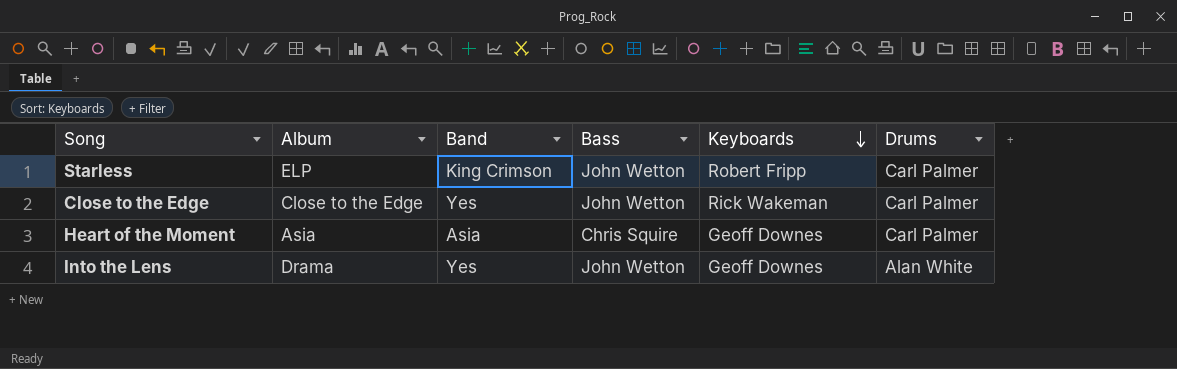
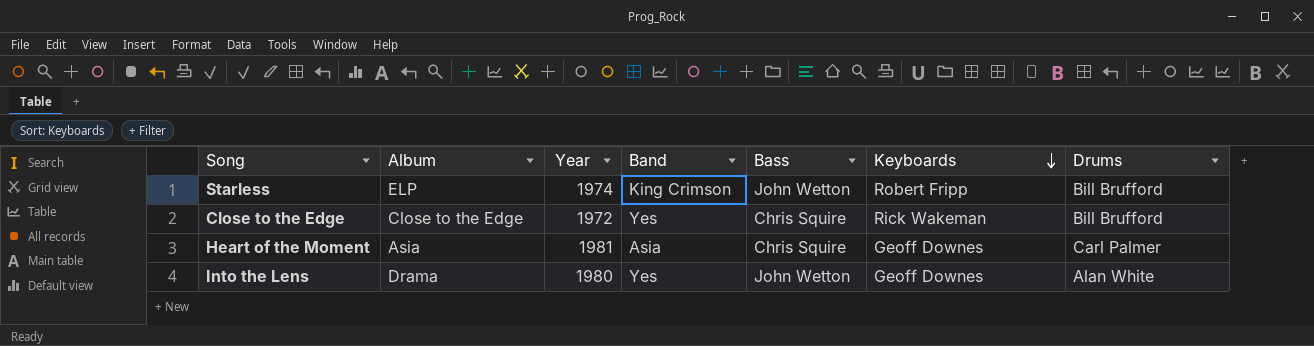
column Year | position: none -> 3
Starless | Drums: Carl Palmer -> Bill Brufford
Close to the Edge | Bass: John Wetton -> Chris Squire
Close to the Edge | Drums: Carl Palmer -> Bill Brufford

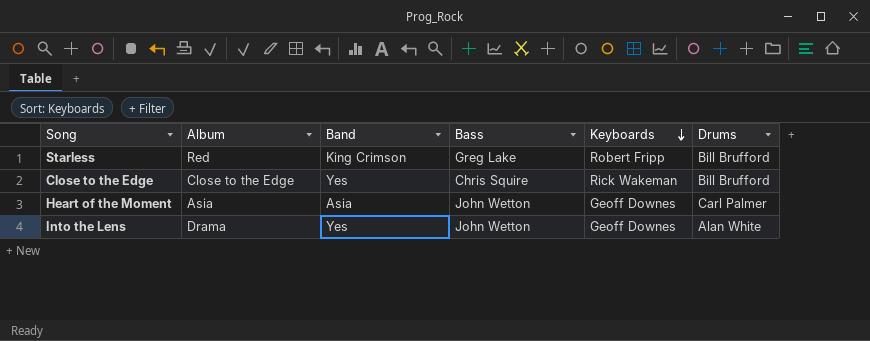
column Year | position: 3 -> none
Starless | Album: ELP -> Red
Starless | Bass: John Wetton -> Greg Lake
Heart of the Moment | Bass: Chris Squire -> John Wetton

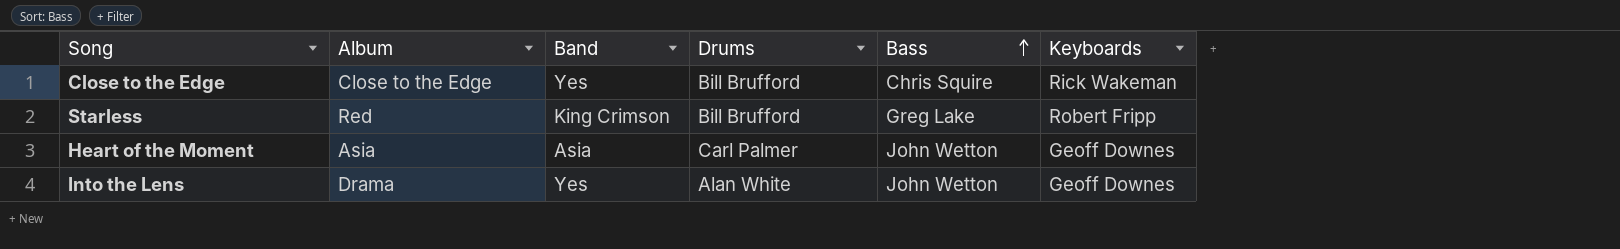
row order: Keyboards descending -> Bass ascending
column Drums | position: 6 -> 4

